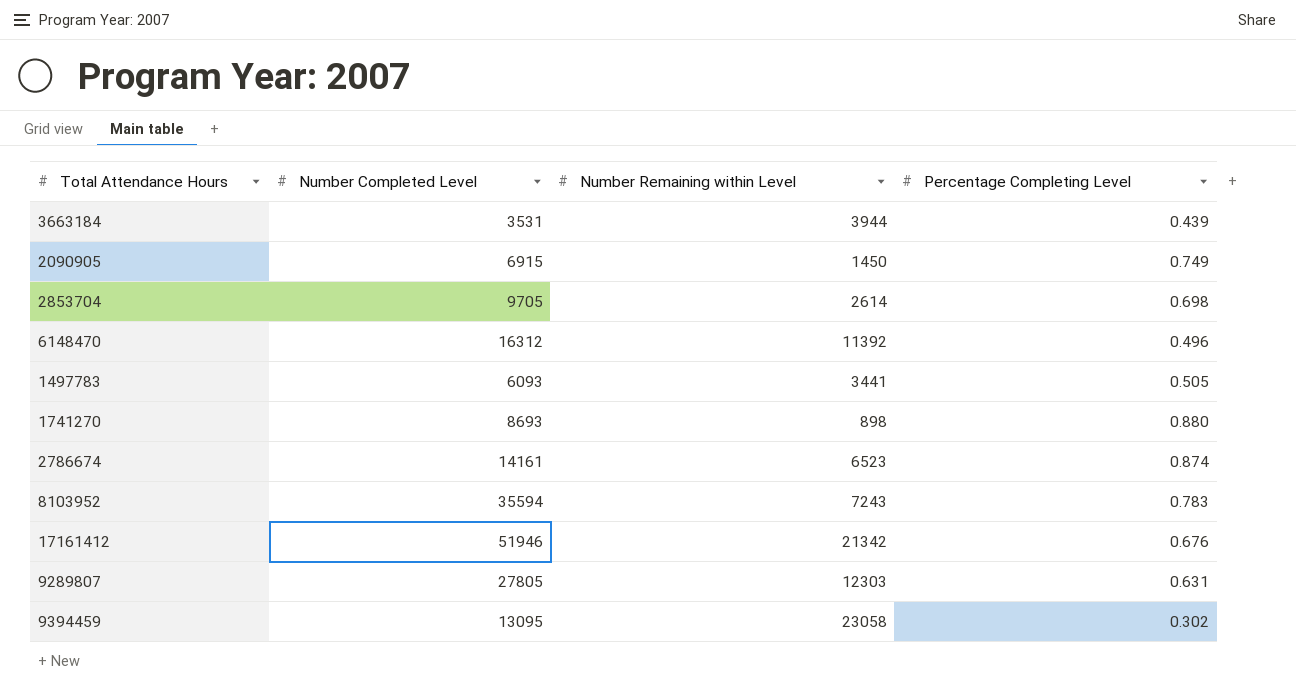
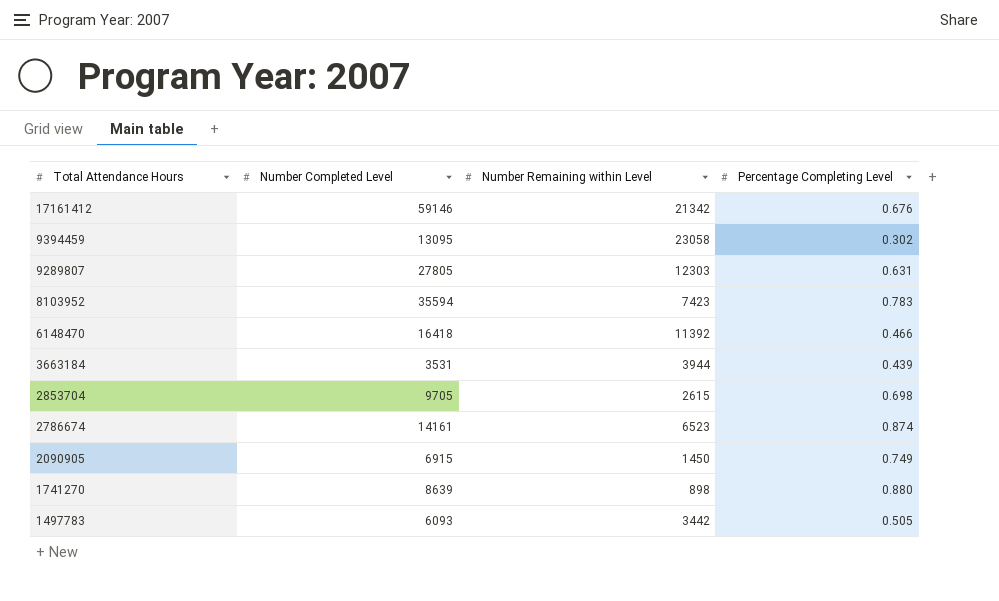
row order: none -> Total Attendance Hours descending
17161412 | Number Completed Level: 51946 -> 59146
8103952 | Number Remaining within Level: 7243 -> 7423
6148470 | Number Completed Level: 16312 -> 16418
6148470 | Percentage Completing Level: 0.496 -> 0.466
2853704 | Number Remaining within Level: 2614 -> 2615
1741270 | Number Completed Level: 8693 -> 8639
1497783 | Number Remaining within Level: 3441 -> 3442

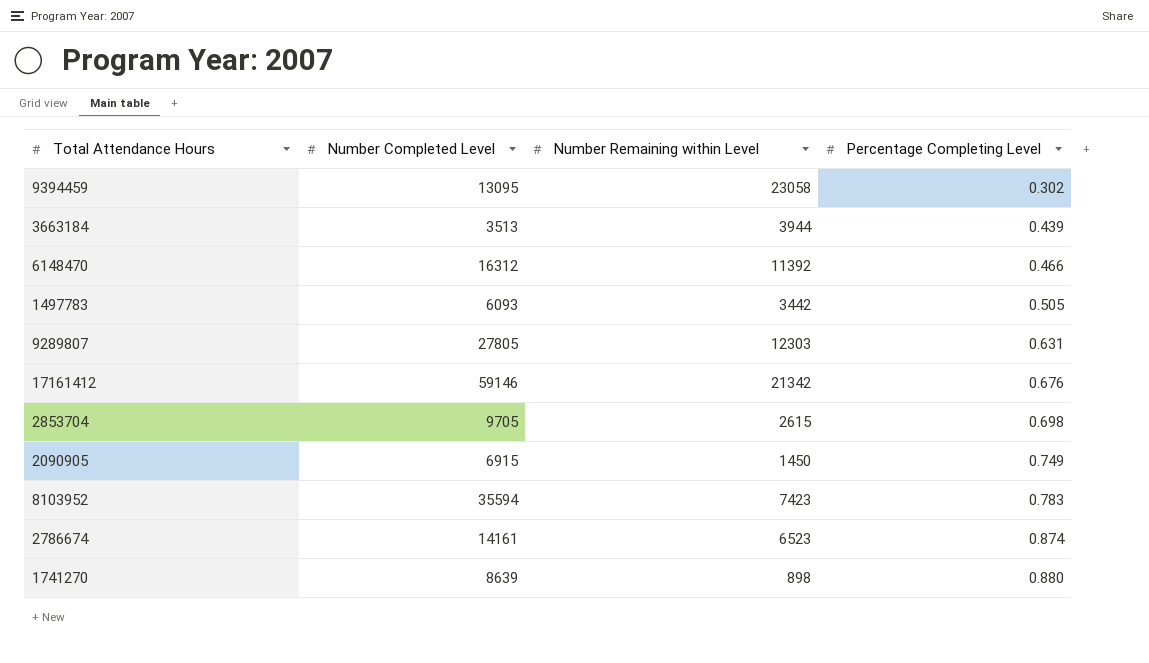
row order: Total Attendance Hours descending -> Percentage Completing Level ascending
3663184 | Number Completed Level: 3531 -> 3513
6148470 | Number Completed Level: 16418 -> 16312

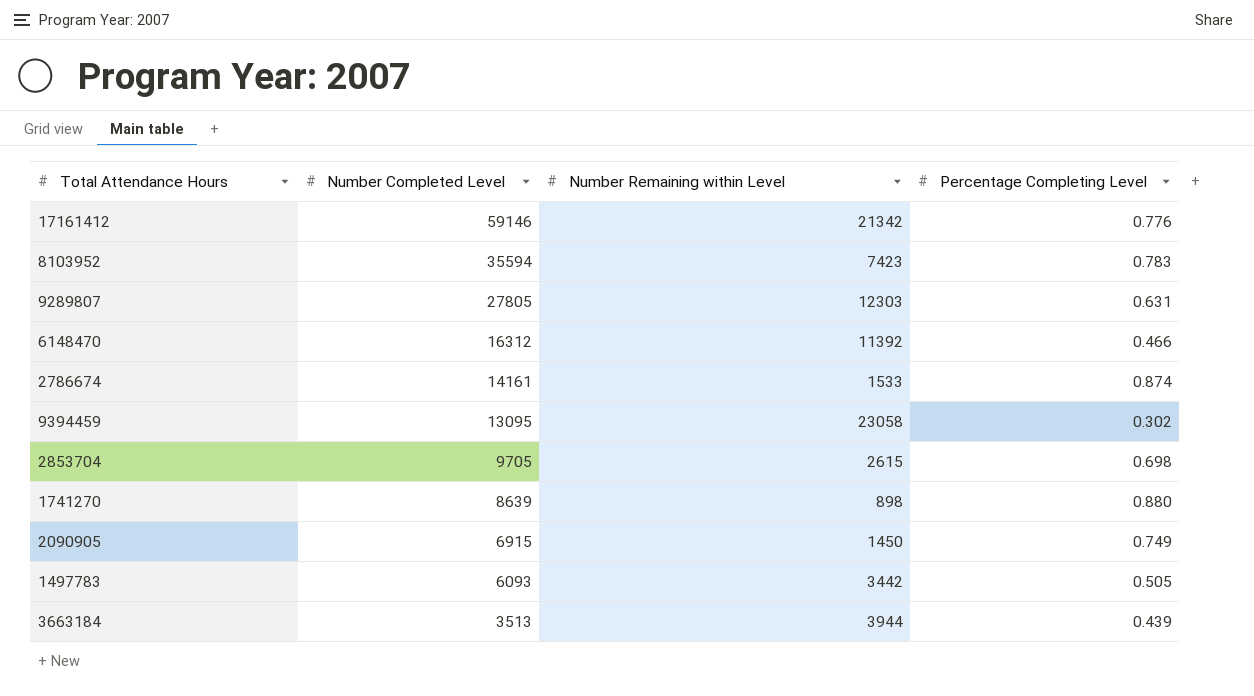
row order: Percentage Completing Level ascending -> Number Completed Level descending
17161412 | Percentage Completing Level: 0.676 -> 0.776
2786674 | Number Remaining within Level: 6523 -> 1533

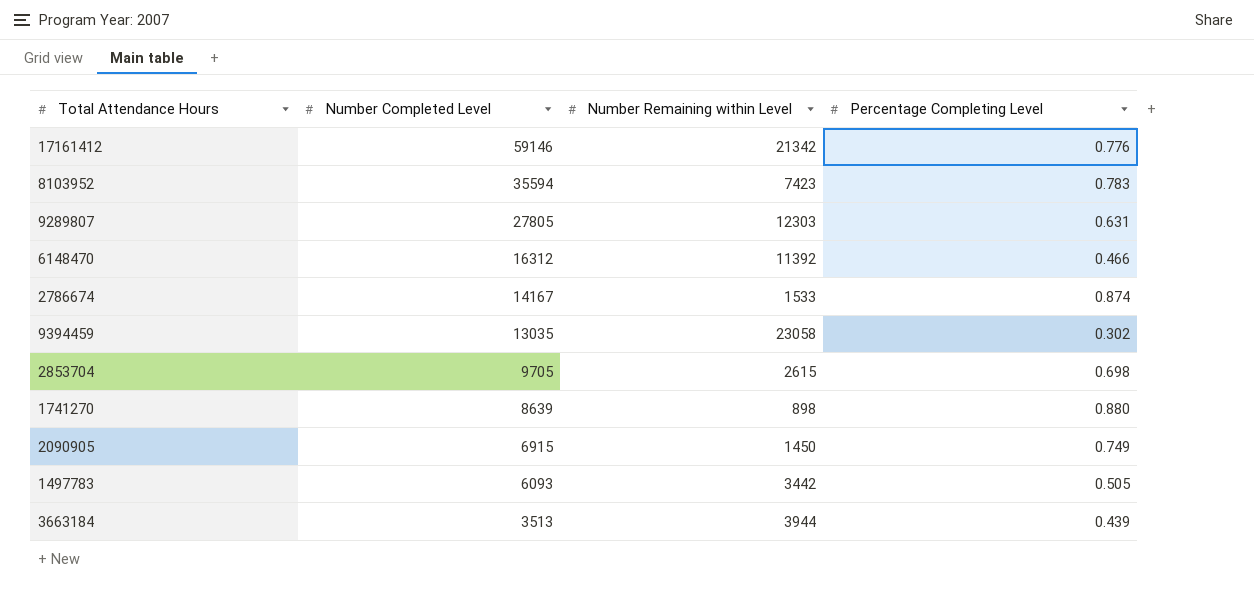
2786674 | Number Completed Level: 14161 -> 14167
9394459 | Number Completed Level: 13095 -> 13035

